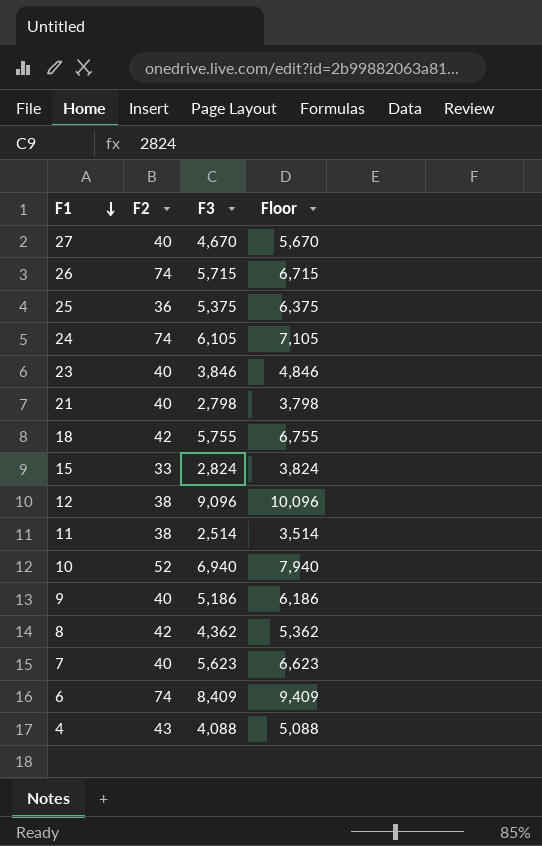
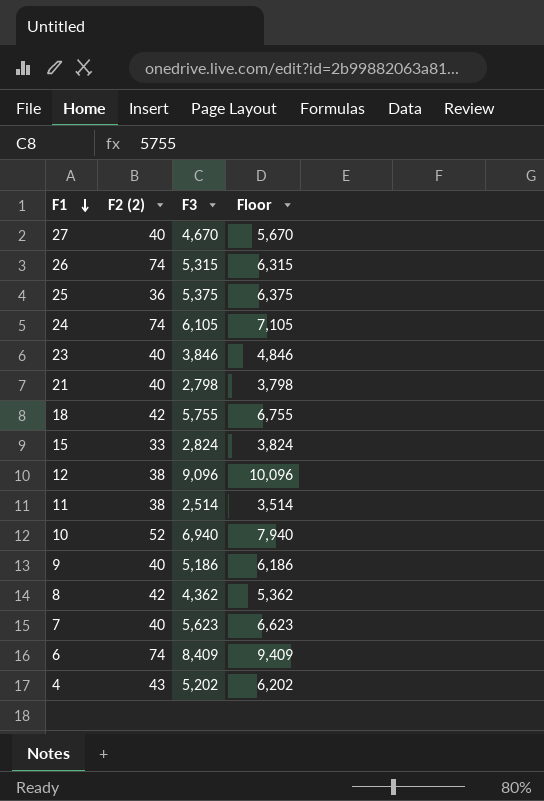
column name: F2 -> F2 (2)
26 | F3: 5,715 -> 5,315
26 | Floor: 6,715 -> 6,315
4 | F3: 4,088 -> 5,202
4 | Floor: 5,088 -> 6,202

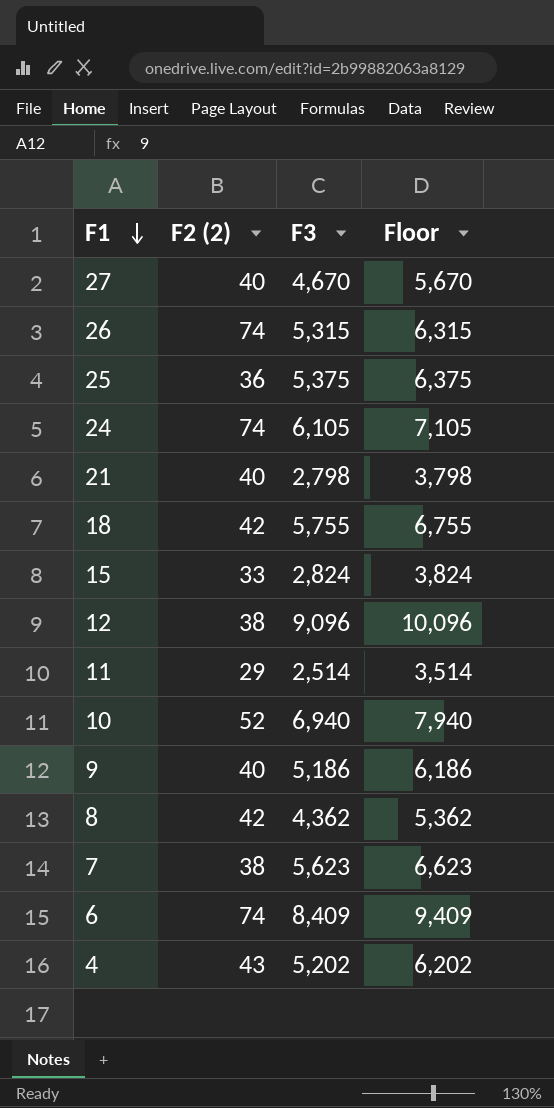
row 23: 40 | 3,846 | 4,846 -> none
11 | F2 (2): 38 -> 29
7 | F2 (2): 40 -> 38

